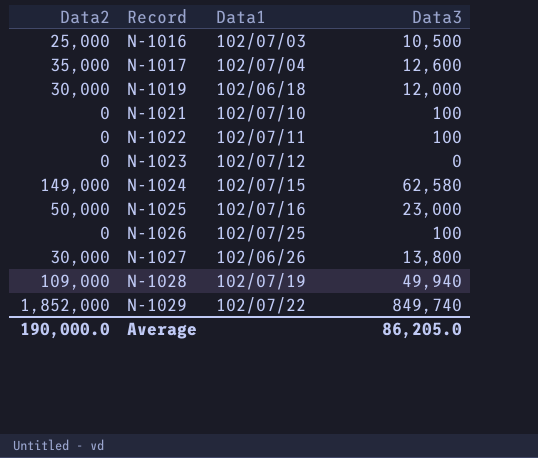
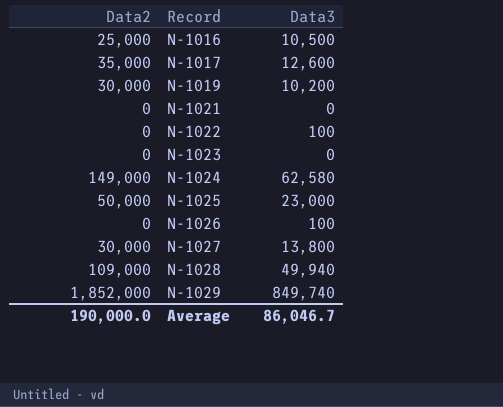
column Data1 | position: 3 -> none
N-1019 | Data3: 12,000 -> 10,200
N-1021 | Data3: 100 -> 0
Average | Data3: 86,205.0 -> 86,046.7

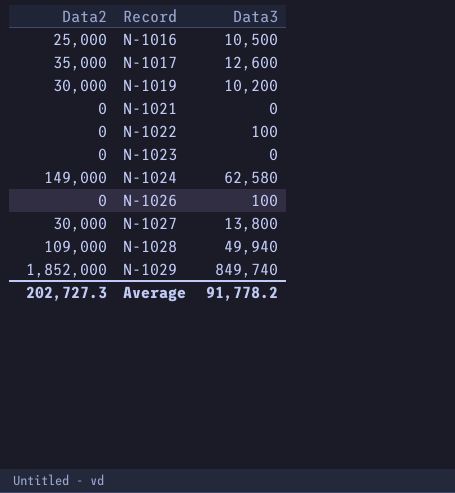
row N-1025: 50,000 | 23,000 -> none
Average | Data2: 190,000.0 -> 202,727.3
Average | Data3: 86,046.7 -> 91,778.2

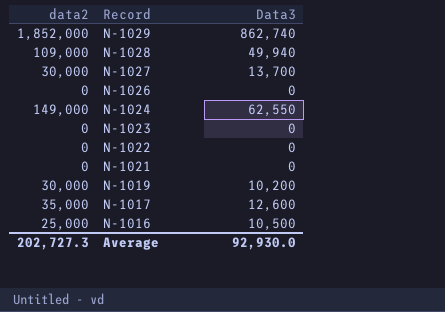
row order: Record ascending -> Record descending
column name: Data2 -> data2
N-1029 | Data3: 849,740 -> 862,740
N-1027 | Data3: 13,800 -> 13,700
N-1026 | Data3: 100 -> 0
N-1024 | Data3: 62,580 -> 62,550
N-1022 | Data3: 100 -> 0
Average | Data3: 91,778.2 -> 92,930.0

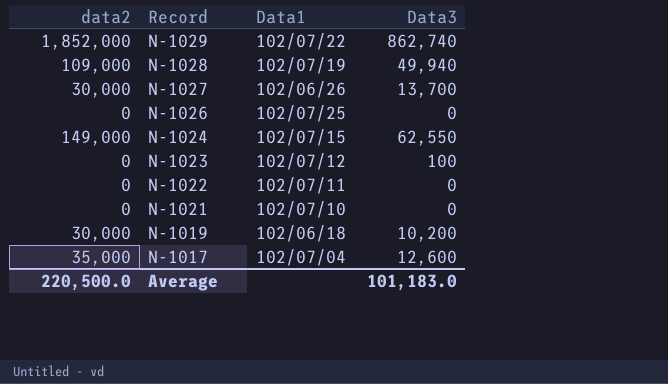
column Data1 | position: none -> 3
row N-1016: 25,000 | 10,500 -> none
N-1023 | Data3: 0 -> 100
Average | data2: 202,727.3 -> 220,500.0
Average | Data3: 92,930.0 -> 101,183.0

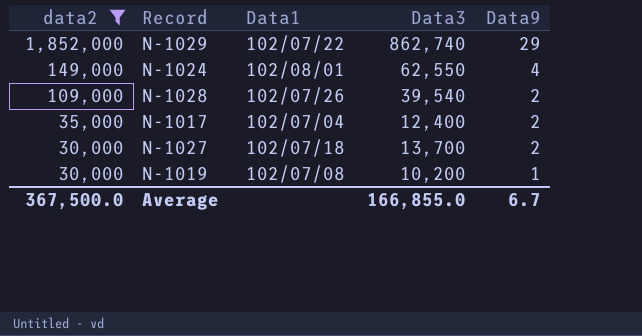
filter: none -> data2 != 0
row order: Record descending -> data2 descending
column Data9 | position: none -> 5
N-1024 | Data1: 102/07/15 -> 102/08/01
N-1028 | Data1: 102/07/19 -> 102/07/26
N-1028 | Data3: 49,940 -> 39,540
N-1017 | Data3: 12,600 -> 12,400
N-1027 | Data1: 102/06/26 -> 102/07/18
N-1019 | Data1: 102/06/18 -> 102/07/08
Average | data2: 220,500.0 -> 367,500.0
Average | Data3: 101,183.0 -> 166,855.0

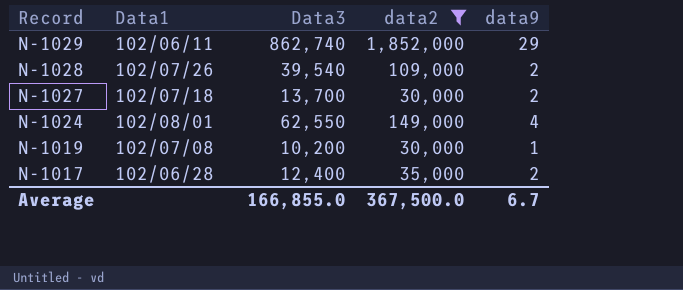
row order: data2 descending -> Record descending
column data2 | position: 1 -> 4
column name: Data9 -> data9
N-1029 | Data1: 102/07/22 -> 102/06/11
N-1017 | Data1: 102/07/04 -> 102/06/28

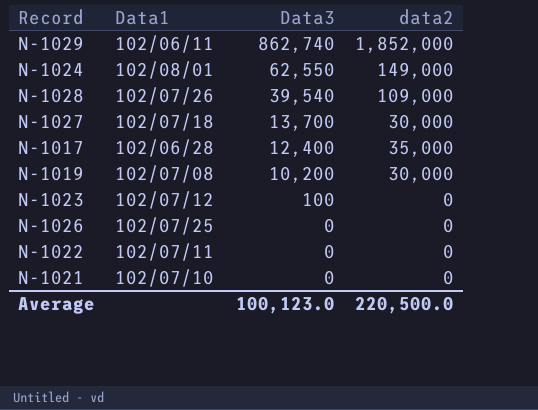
filter: data2 != 0 -> none
row order: Record descending -> Data3 descending
column data9 | position: 5 -> none
Average | Data3: 166,855.0 -> 100,123.0
Average | data2: 367,500.0 -> 220,500.0

